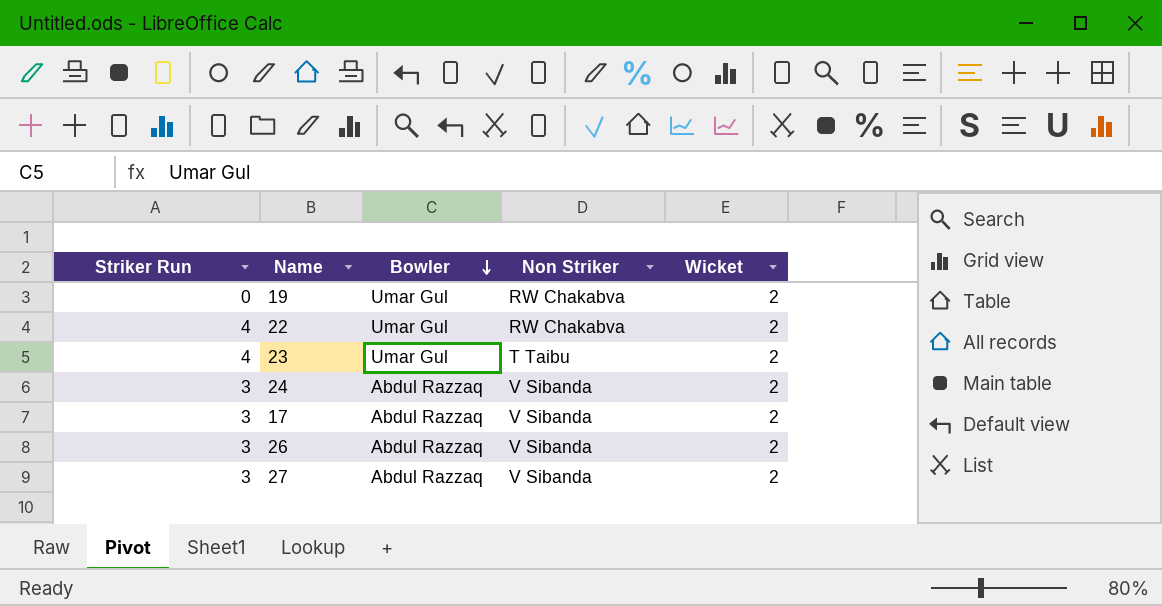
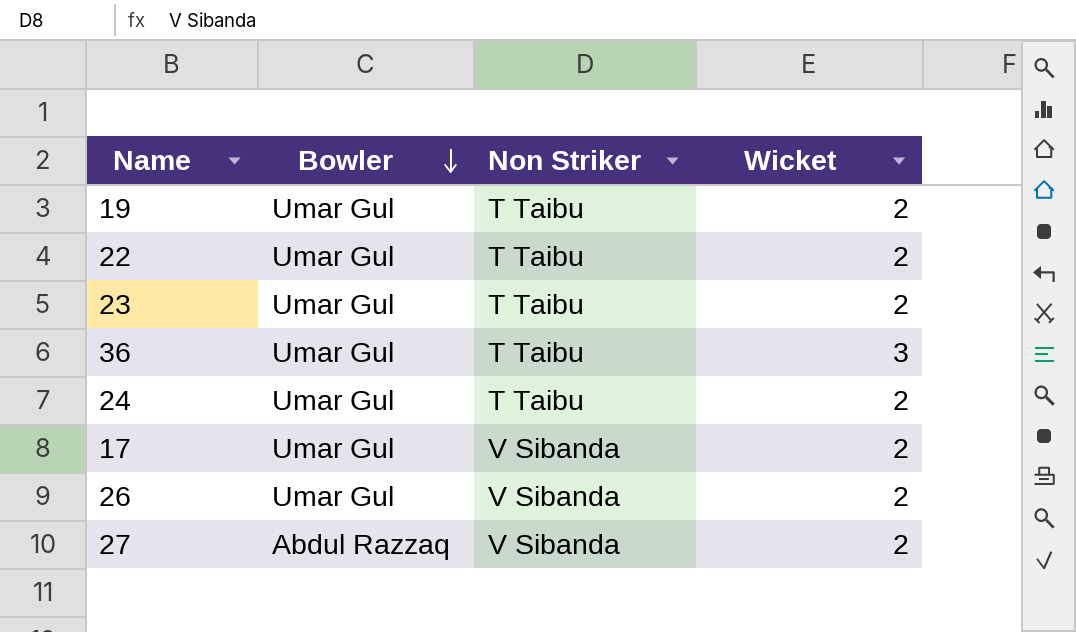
column Striker Run | position: 1 -> none
19 | Non Striker: RW Chakabva -> T Taibu
22 | Non Striker: RW Chakabva -> T Taibu
row 36: none -> Umar Gul | T Taibu | 3
24 | Bowler: Abdul Razzaq -> Umar Gul
24 | Non Striker: V Sibanda -> T Taibu
17 | Bowler: Abdul Razzaq -> Umar Gul
26 | Bowler: Abdul Razzaq -> Umar Gul

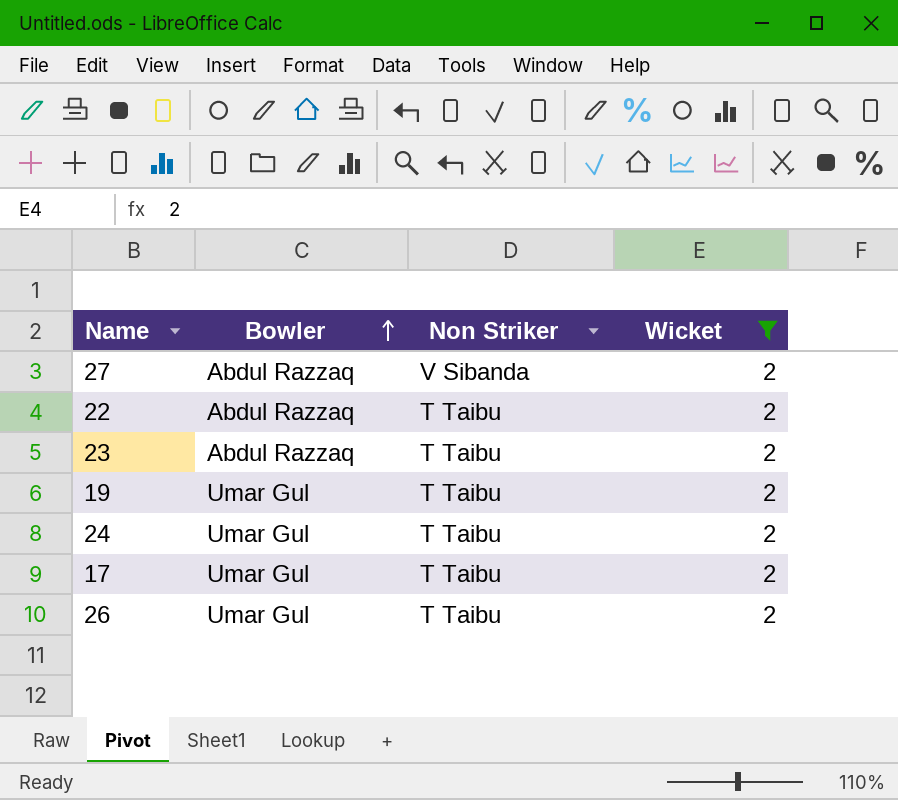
filter: none -> Wicket = 2
row order: Bowler descending -> Bowler ascending
22 | Bowler: Umar Gul -> Abdul Razzaq
23 | Bowler: Umar Gul -> Abdul Razzaq
17 | Non Striker: V Sibanda -> T Taibu
26 | Non Striker: V Sibanda -> T Taibu

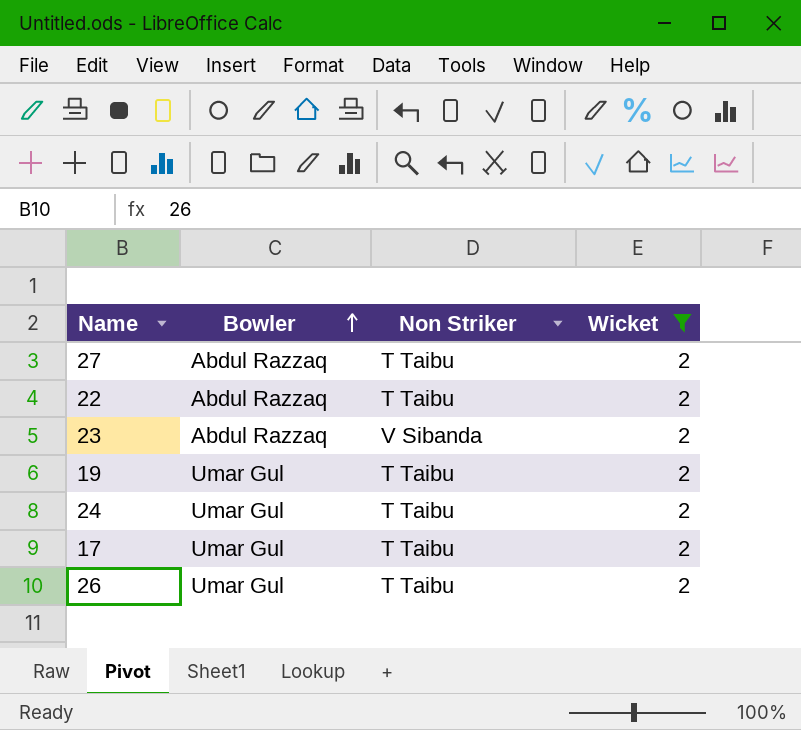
27 | Non Striker: V Sibanda -> T Taibu
23 | Non Striker: T Taibu -> V Sibanda

